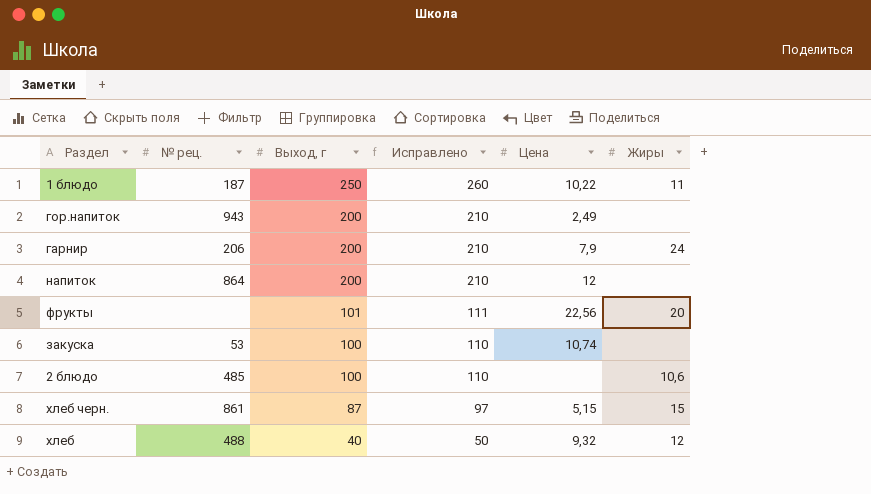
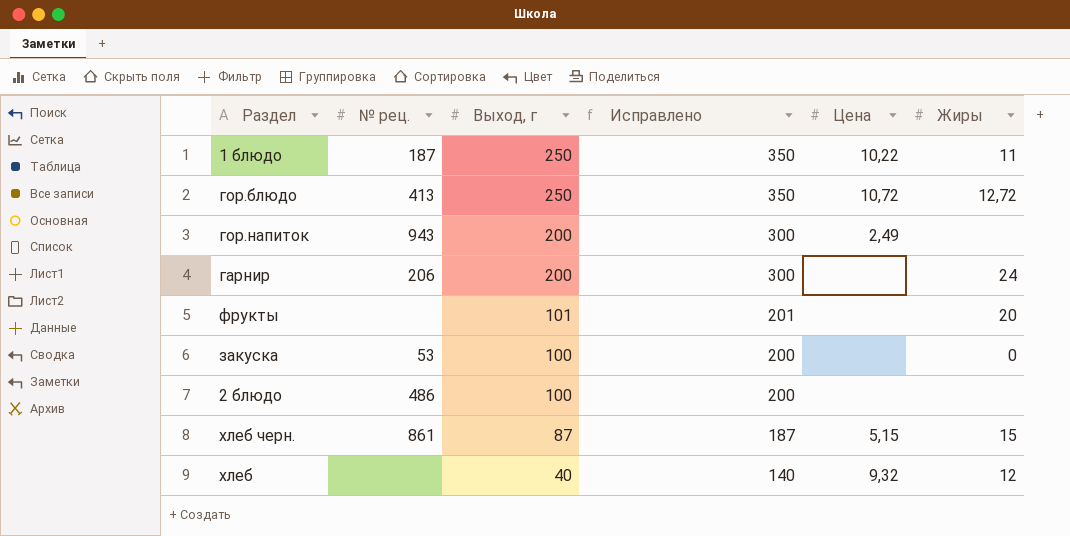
column Исправлено | formula: [Выход, г] + 10 -> [Выход, г] + 100
row напиток: 864 | 200 | 210 | 12 | none -> none
row гор.блюдо: none -> 413 | 250 | 350 | 10,72 | 12,72
гарнир | Цена: 7,9 -> none
фрукты | Цена: 22,56 -> none
закуска | Цена: 10,74 -> none
закуска | Жиры: none -> 0
2 блюдо | № рец.: 485 -> 486
2 блюдо | Жиры: 10,6 -> none
хлеб | № рец.: 488 -> none

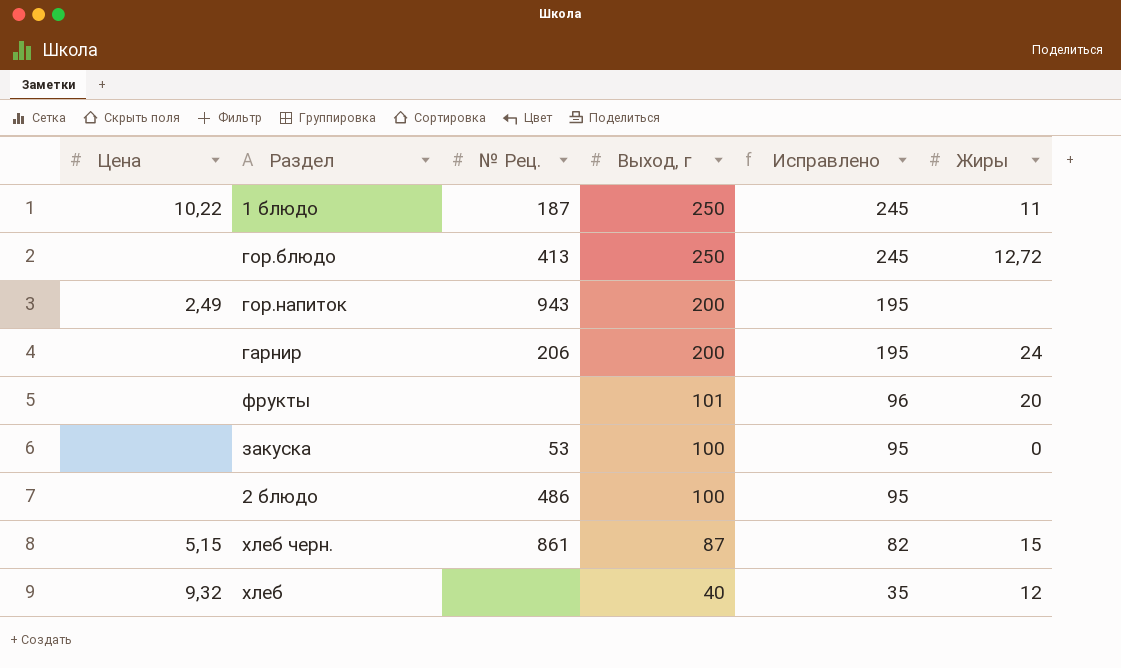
column Цена | position: 5 -> 1
column name: № рец. -> № Рец.
column Исправлено | formula: [Выход, г] + 100 -> [Выход, г] - 5
гор.блюдо | Цена: 10,72 -> none

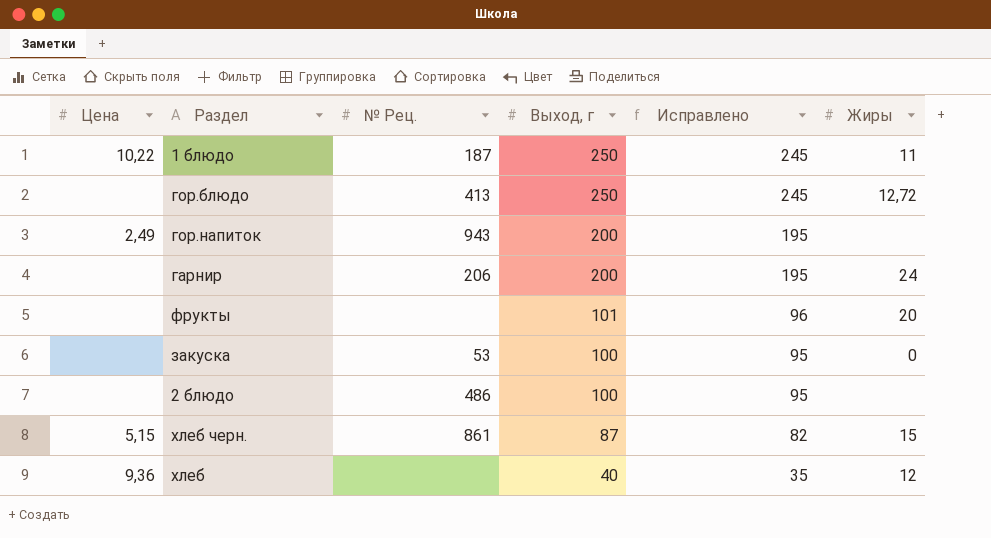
хлеб | Цена: 9,32 -> 9,36

